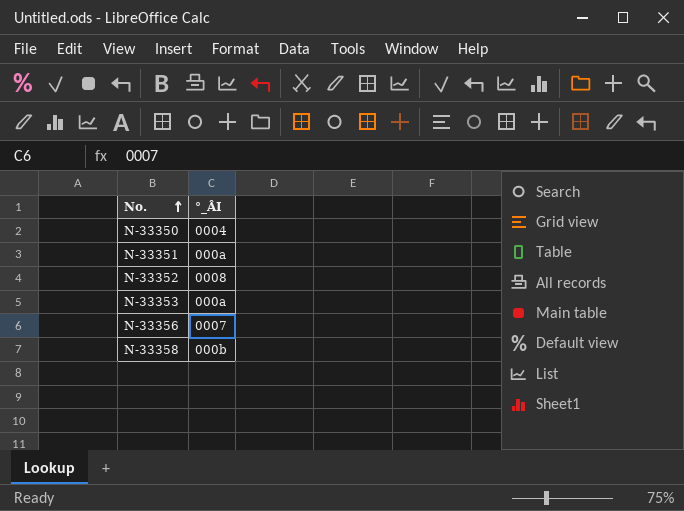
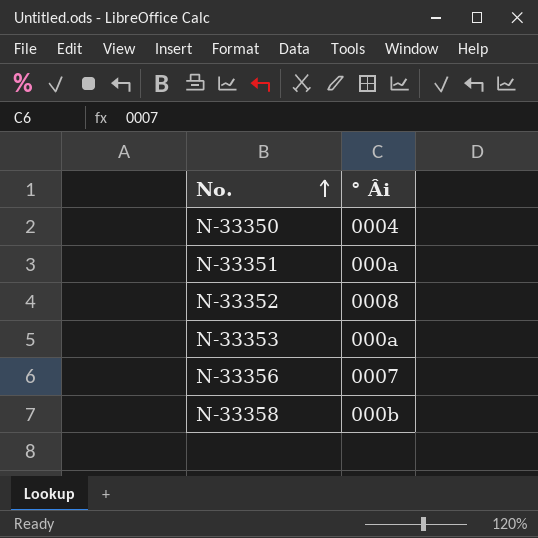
column name: °_ÂI -> ° Âi

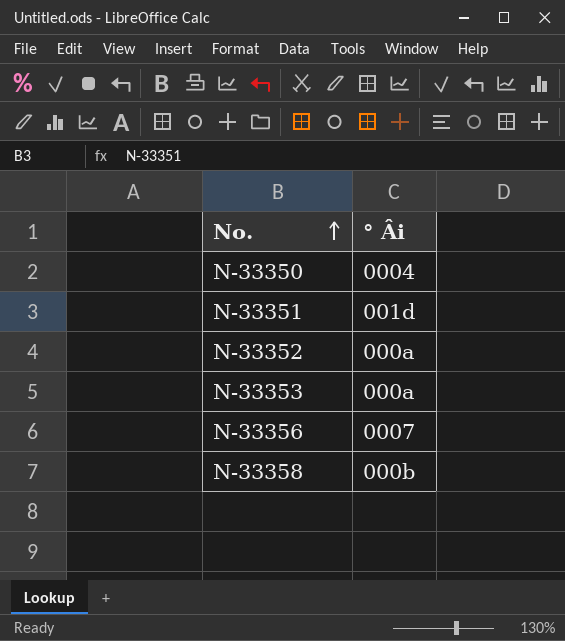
N-33351 | ° Âi: 000a -> 001d
N-33352 | ° Âi: 0008 -> 000a

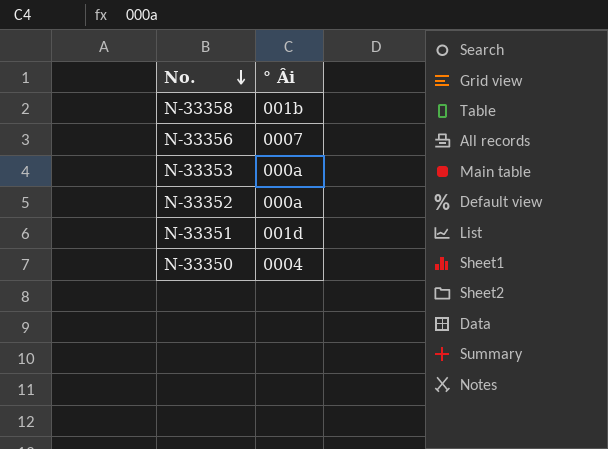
row order: No. ascending -> No. descending
N-33358 | ° Âi: 000b -> 001b

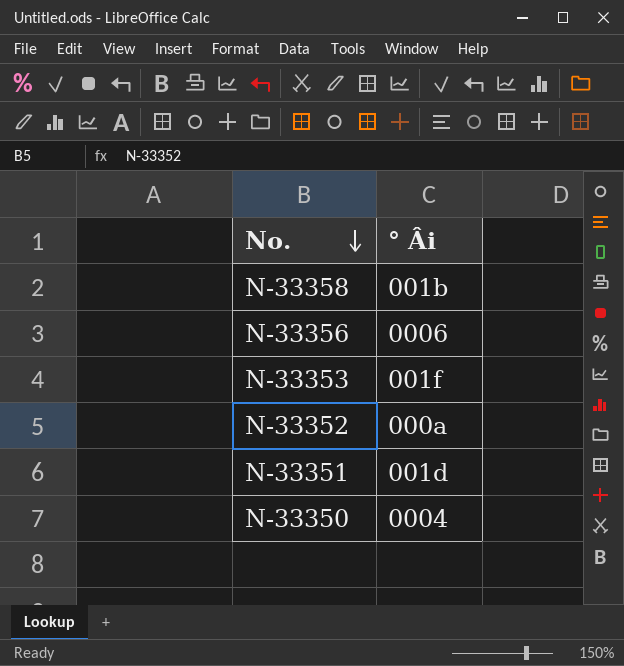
N-33356 | ° Âi: 0007 -> 0006
N-33353 | ° Âi: 000a -> 001f

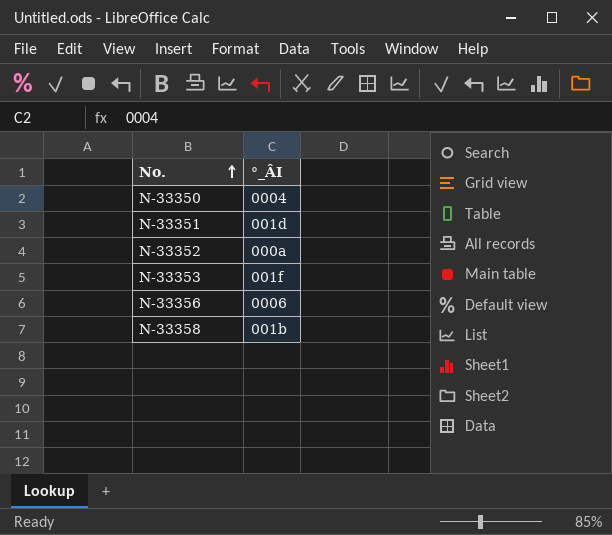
row order: No. descending -> No. ascending
column name: ° Âi -> °_ÂI

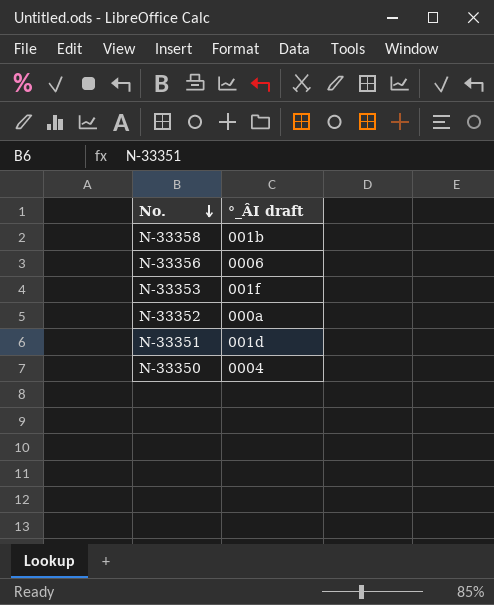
row order: No. ascending -> No. descending
column name: °_ÂI -> °_ÂI draft

